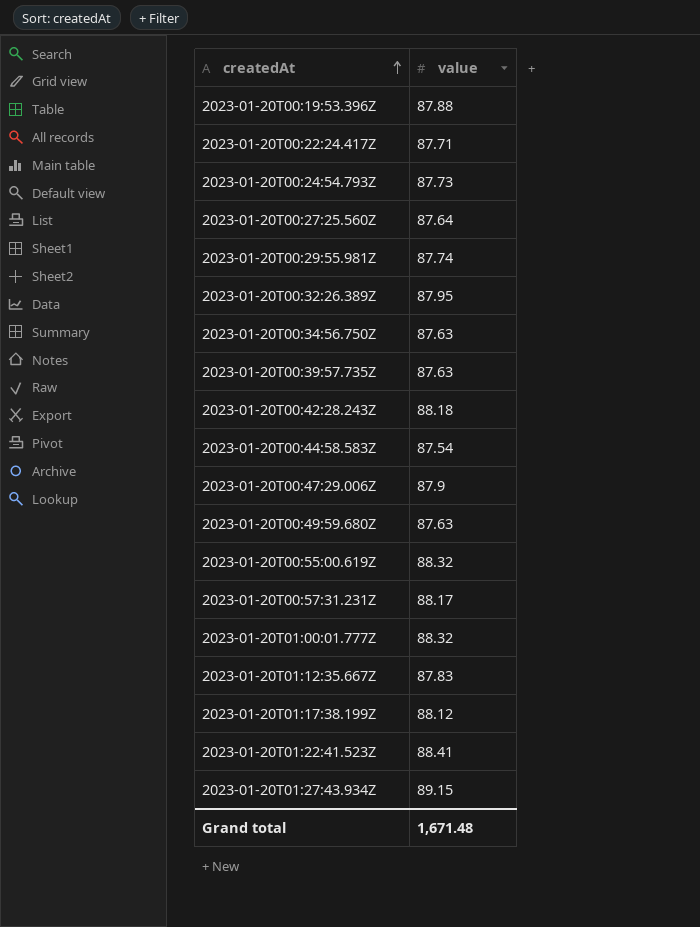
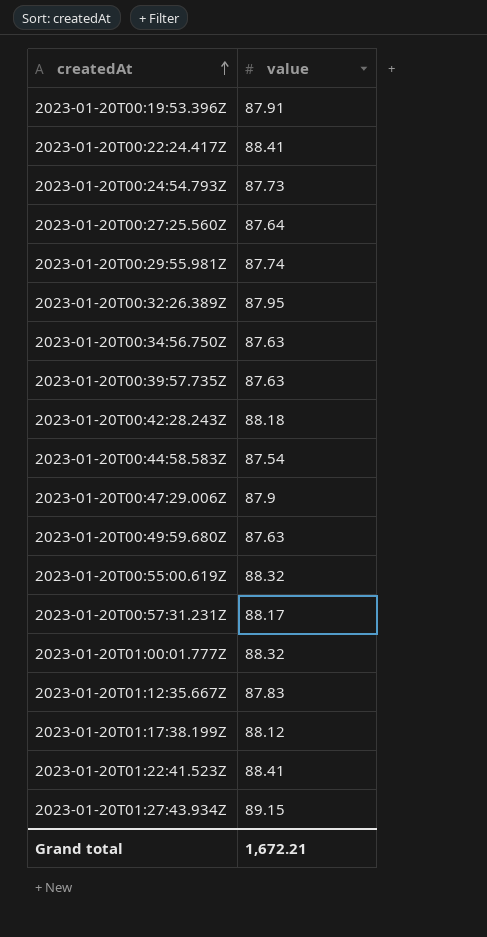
2023-01-20T00:19:53.396Z | value: 87.88 -> 87.91
2023-01-20T00:22:24.417Z | value: 87.71 -> 88.41
Grand total | value: 1,671.48 -> 1,672.21

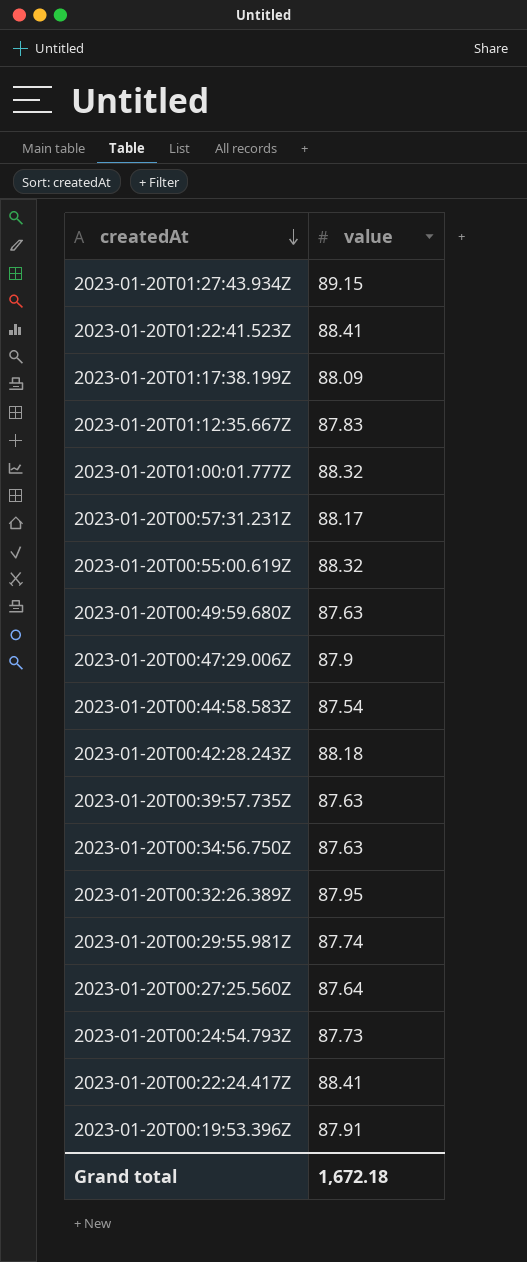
row order: createdAt ascending -> createdAt descending
2023-01-20T01:17:38.199Z | value: 88.12 -> 88.09
Grand total | value: 1,672.21 -> 1,672.18

